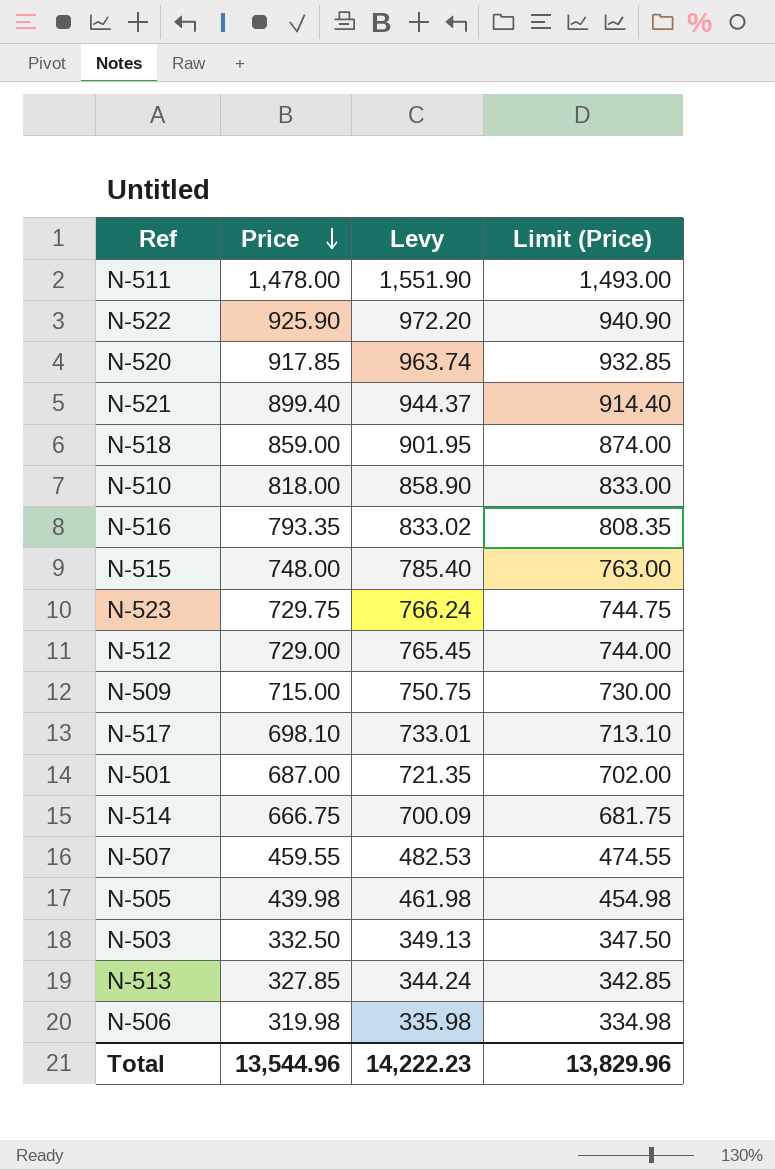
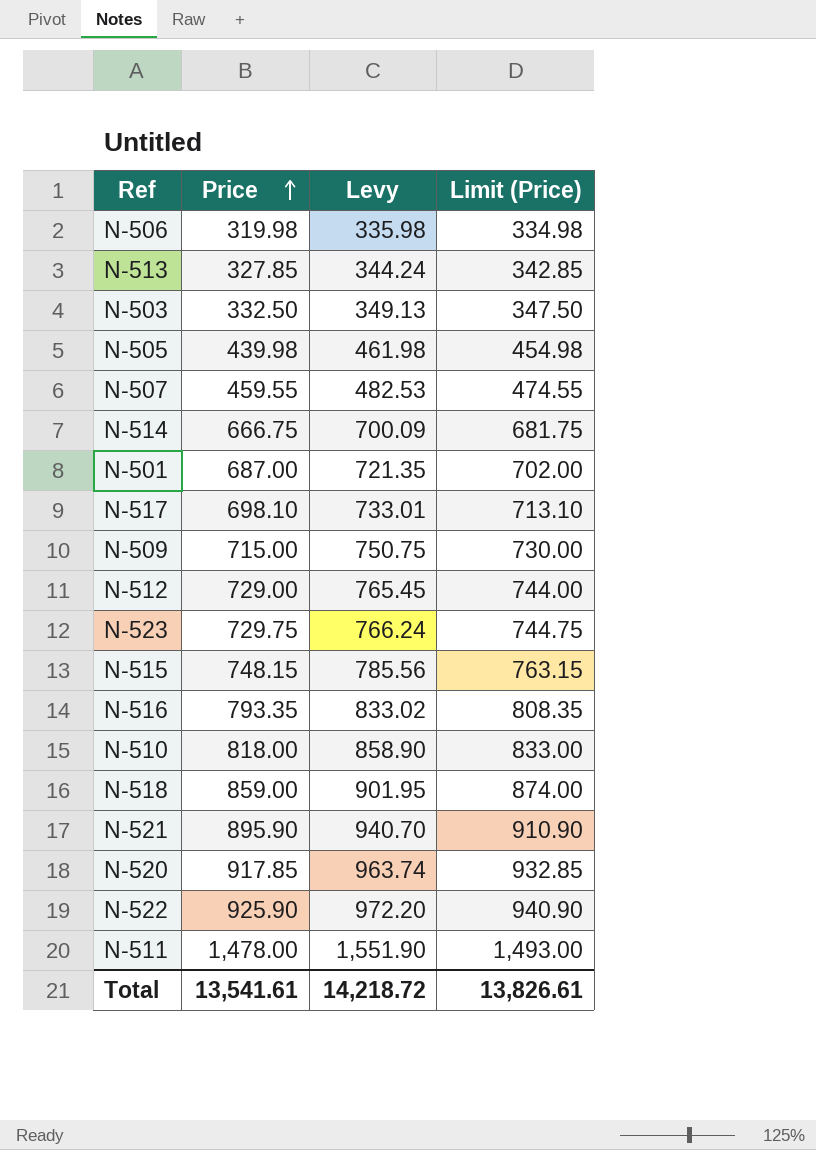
row order: Price descending -> Price ascending
N-515 | Price: 748.00 -> 748.15
N-515 | Levy: 785.40 -> 785.56
N-515 | Limit (Price): 763.00 -> 763.15
N-521 | Price: 899.40 -> 895.90
N-521 | Levy: 944.37 -> 940.70
N-521 | Limit (Price): 914.40 -> 910.90
Total | Price: 13,544.96 -> 13,541.61
Total | Levy: 14,222.23 -> 14,218.72
Total | Limit (Price): 13,829.96 -> 13,826.61

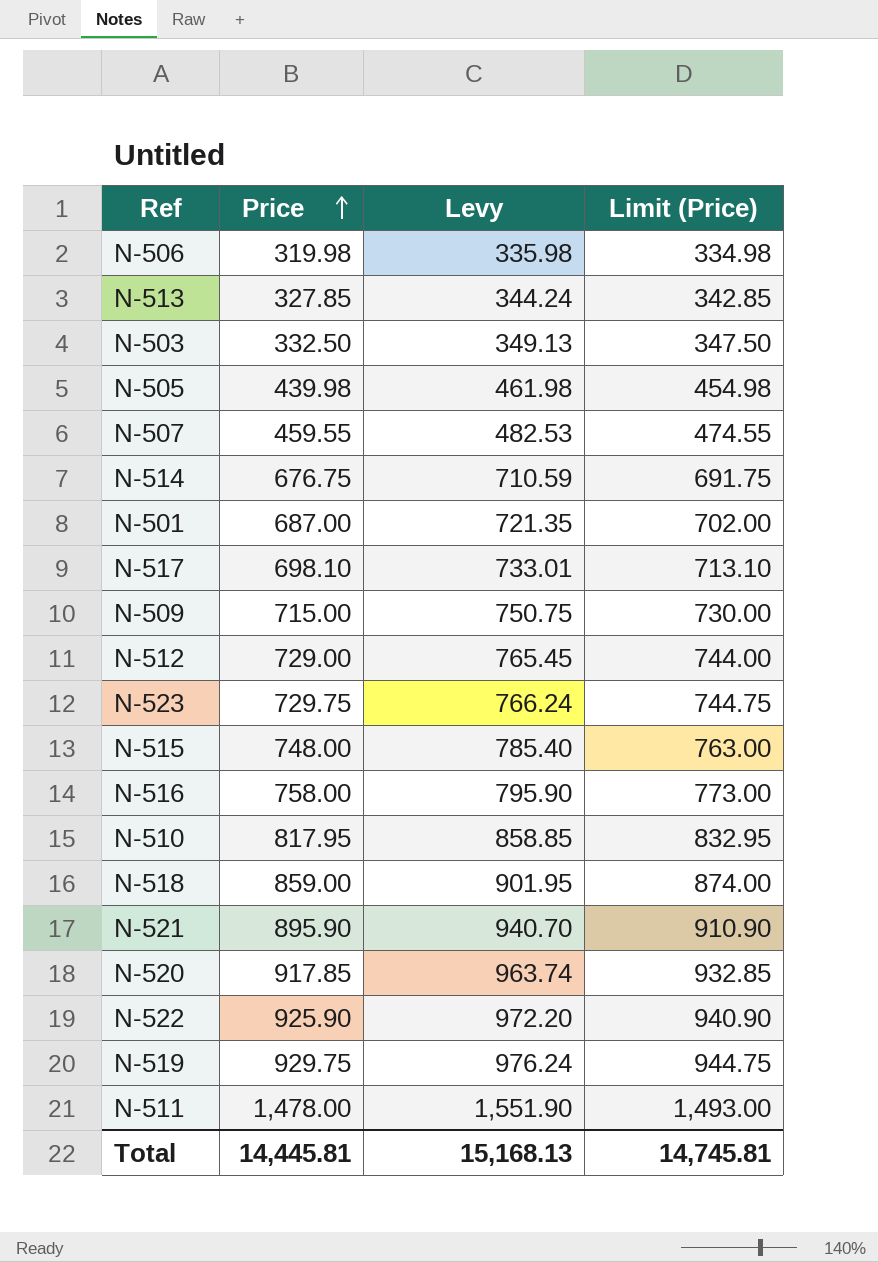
N-514 | Price: 666.75 -> 676.75
N-514 | Levy: 700.09 -> 710.59
N-514 | Limit (Price): 681.75 -> 691.75
N-515 | Price: 748.15 -> 748.00
N-515 | Levy: 785.56 -> 785.40
N-515 | Limit (Price): 763.15 -> 763.00
N-516 | Price: 793.35 -> 758.00
N-516 | Levy: 833.02 -> 795.90
N-516 | Limit (Price): 808.35 -> 773.00
N-510 | Price: 818.00 -> 817.95
N-510 | Levy: 858.90 -> 858.85
N-510 | Limit (Price): 833.00 -> 832.95
row N-519: none -> 929.75 | 976.24 | 944.75
Total | Price: 13,541.61 -> 14,445.81
Total | Levy: 14,218.72 -> 15,168.13
Total | Limit (Price): 13,826.61 -> 14,745.81

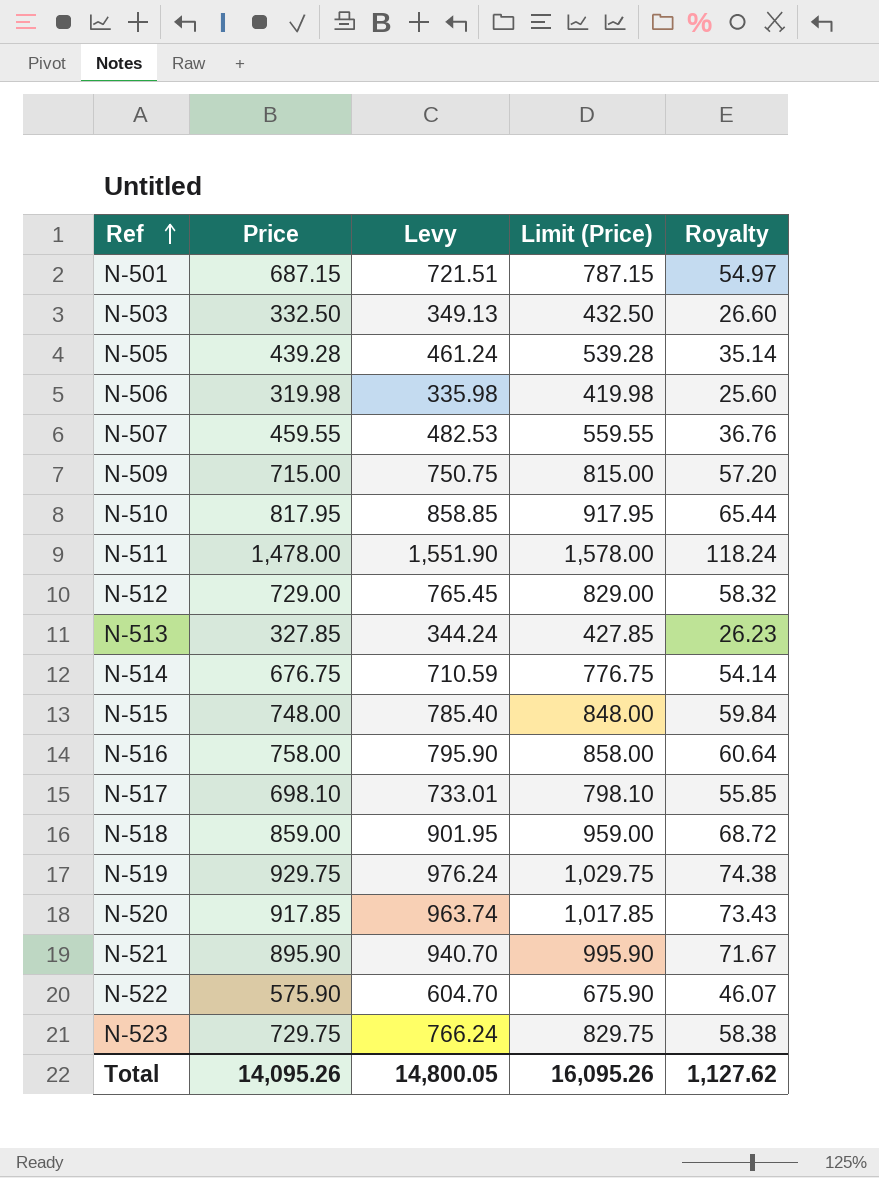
row order: Price ascending -> Ref ascending
column Limit (Price) | formula: [Price] + 15 -> [Price] + 100
column Royalty | formula: none -> [Price] * 0.08
N-501 | Price: 687.00 -> 687.15
N-501 | Levy: 721.35 -> 721.51
N-505 | Price: 439.98 -> 439.28
N-505 | Levy: 461.98 -> 461.24
N-522 | Price: 925.90 -> 575.90
N-522 | Levy: 972.20 -> 604.70
Total | Price: 14,445.81 -> 14,095.26
Total | Levy: 15,168.13 -> 14,800.05
Total | Limit (Price): 14,745.81 -> 16,095.26

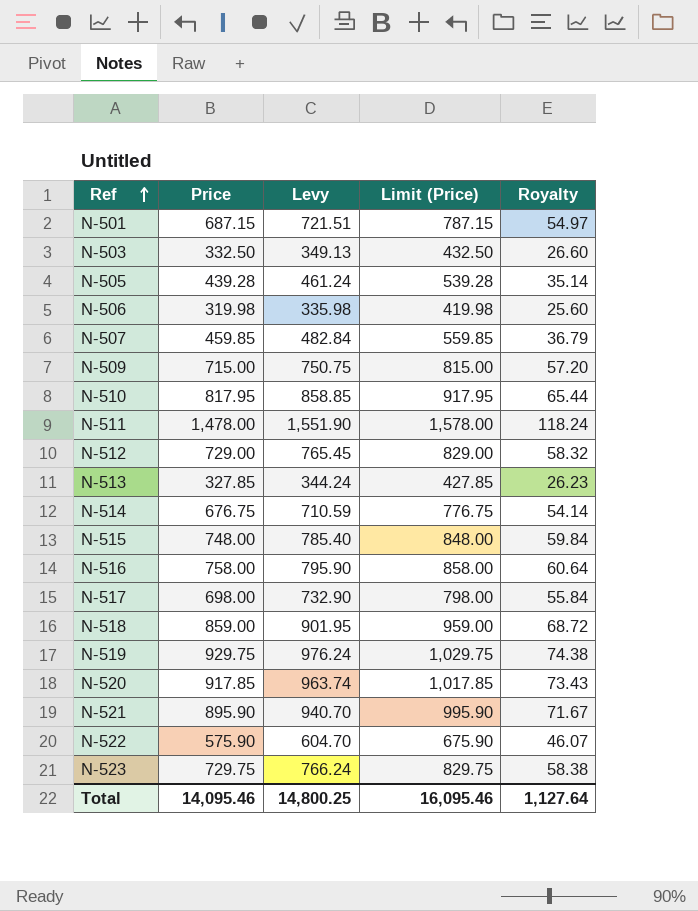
N-507 | Price: 459.55 -> 459.85
N-507 | Levy: 482.53 -> 482.84
N-507 | Limit (Price): 559.55 -> 559.85
N-507 | Royalty: 36.76 -> 36.79
N-517 | Price: 698.10 -> 698.00
N-517 | Levy: 733.01 -> 732.90
N-517 | Limit (Price): 798.10 -> 798.00
N-517 | Royalty: 55.85 -> 55.84
Total | Price: 14,095.26 -> 14,095.46
Total | Levy: 14,800.05 -> 14,800.25
Total | Limit (Price): 16,095.26 -> 16,095.46
Total | Royalty: 1,127.62 -> 1,127.64

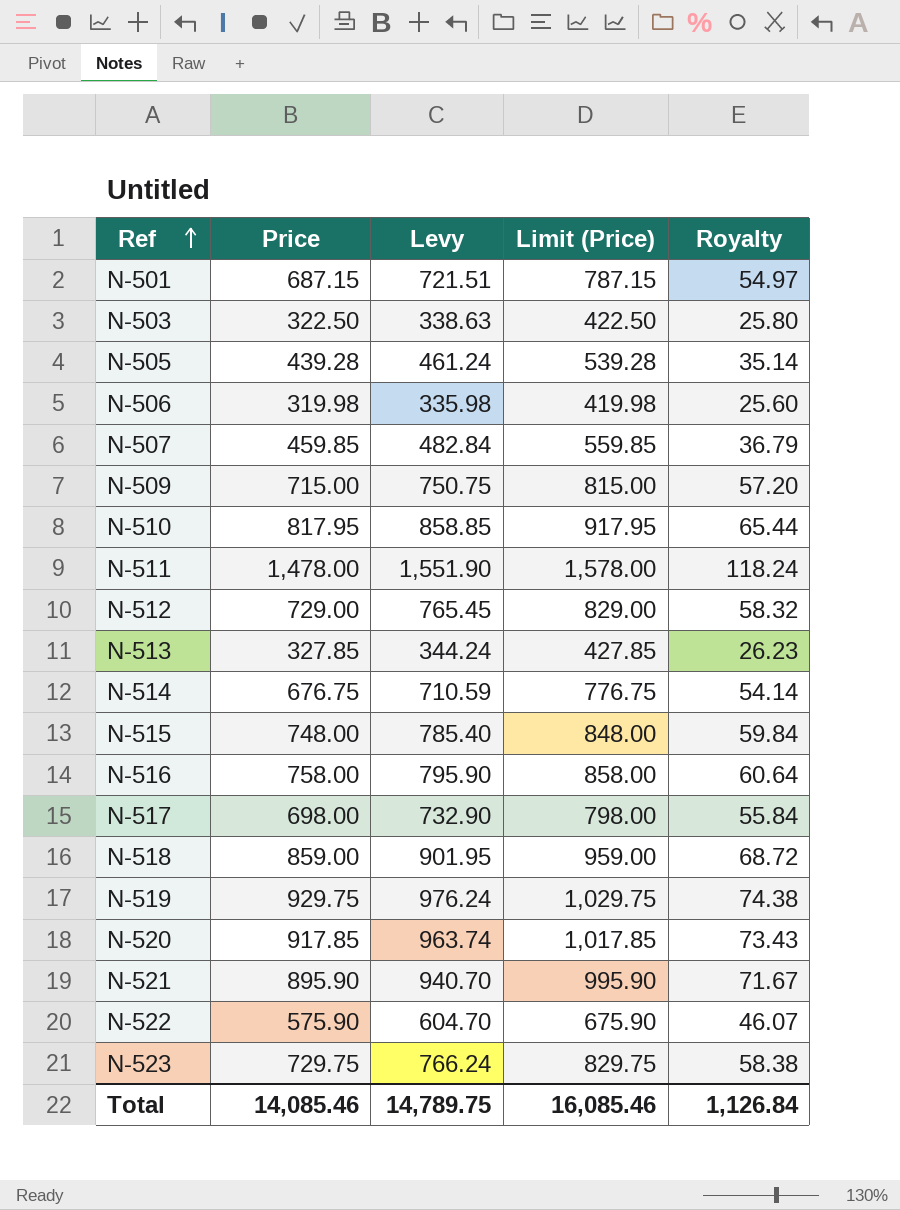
N-503 | Price: 332.50 -> 322.50
N-503 | Levy: 349.13 -> 338.63
N-503 | Limit (Price): 432.50 -> 422.50
N-503 | Royalty: 26.60 -> 25.80
Total | Price: 14,095.46 -> 14,085.46
Total | Levy: 14,800.25 -> 14,789.75
Total | Limit (Price): 16,095.46 -> 16,085.46
Total | Royalty: 1,127.64 -> 1,126.84

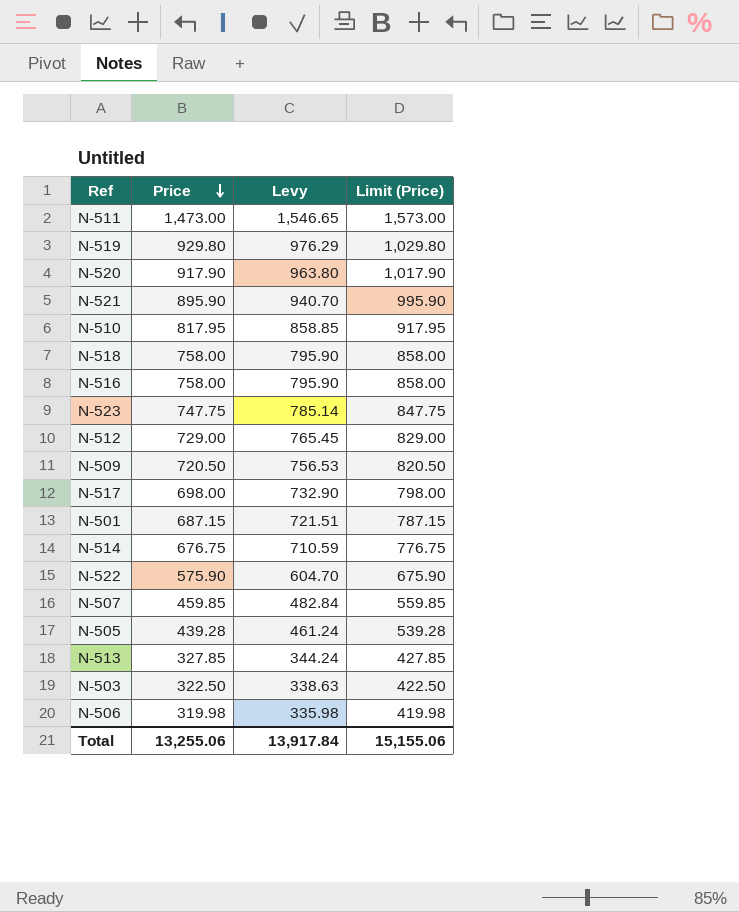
row order: Ref ascending -> Price descending
column Royalty | formula: [Price] * 0.08 -> none
row N-515: 748.00 | 785.40 | 848.00 | 59.84 -> none
N-511 | Price: 1,478.00 -> 1,473.00
N-511 | Levy: 1,551.90 -> 1,546.65
N-511 | Limit (Price): 1,578.00 -> 1,573.00
N-519 | Price: 929.75 -> 929.80
N-519 | Levy: 976.24 -> 976.29
N-519 | Limit (Price): 1,029.75 -> 1,029.80
N-520 | Price: 917.85 -> 917.90
N-520 | Levy: 963.74 -> 963.80
N-520 | Limit (Price): 1,017.85 -> 1,017.90
N-518 | Price: 859.00 -> 758.00
N-518 | Levy: 901.95 -> 795.90
N-518 | Limit (Price): 959.00 -> 858.00
N-523 | Price: 729.75 -> 747.75
N-523 | Levy: 766.24 -> 785.14
N-523 | Limit (Price): 829.75 -> 847.75
N-509 | Price: 715.00 -> 720.50
N-509 | Levy: 750.75 -> 756.53
N-509 | Limit (Price): 815.00 -> 820.50
Total | Price: 14,085.46 -> 13,255.06
Total | Levy: 14,789.75 -> 13,917.84
Total | Limit (Price): 16,085.46 -> 15,155.06

